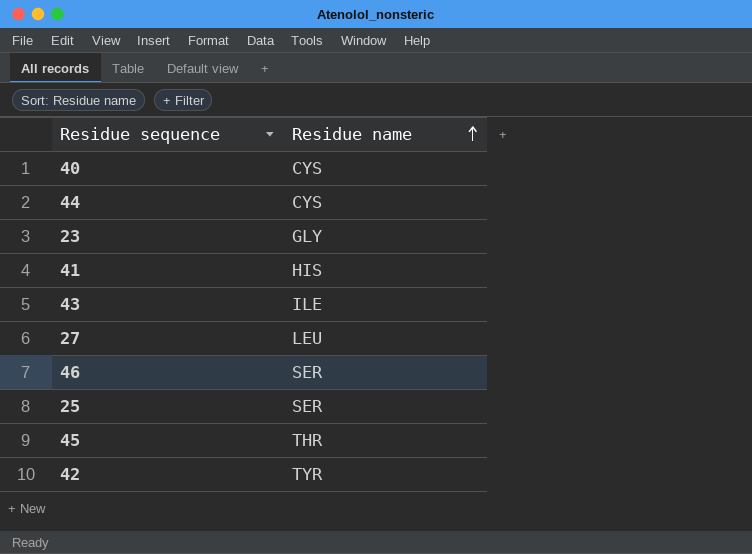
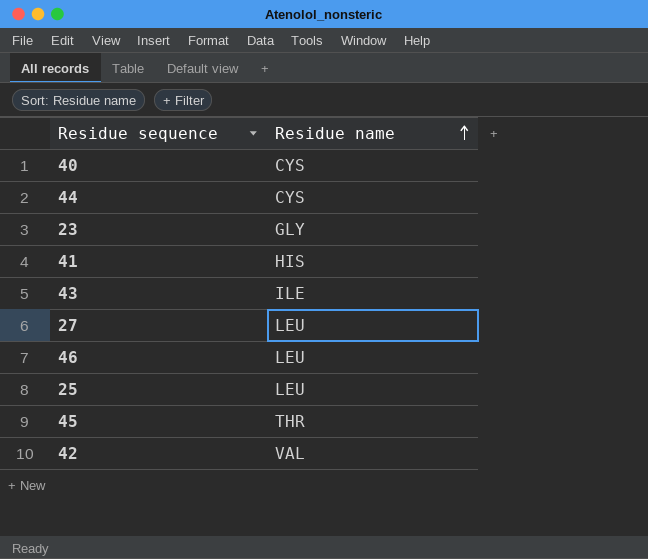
46 | Residue name: SER -> LEU
25 | Residue name: SER -> LEU
42 | Residue name: TYR -> VAL

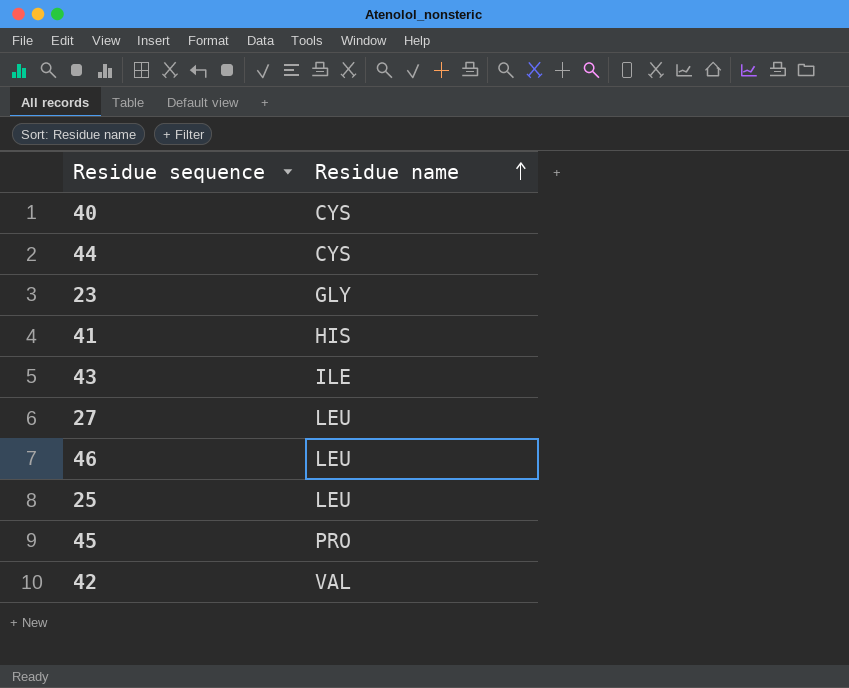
45 | Residue name: THR -> PRO

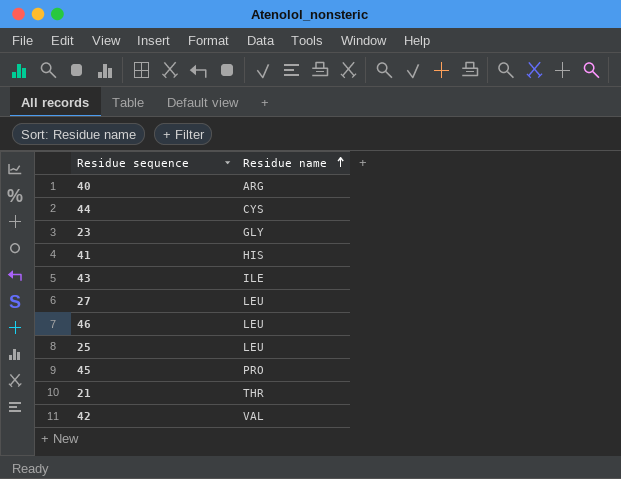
40 | Residue name: CYS -> ARG
row 21: none -> THR

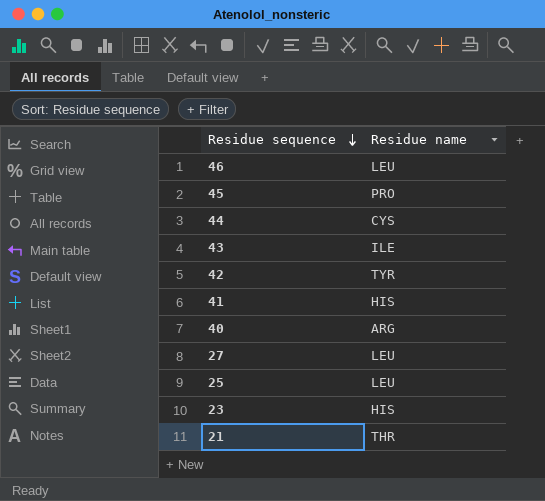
row order: Residue name ascending -> Residue sequence descending
42 | Residue name: VAL -> TYR
23 | Residue name: GLY -> HIS

